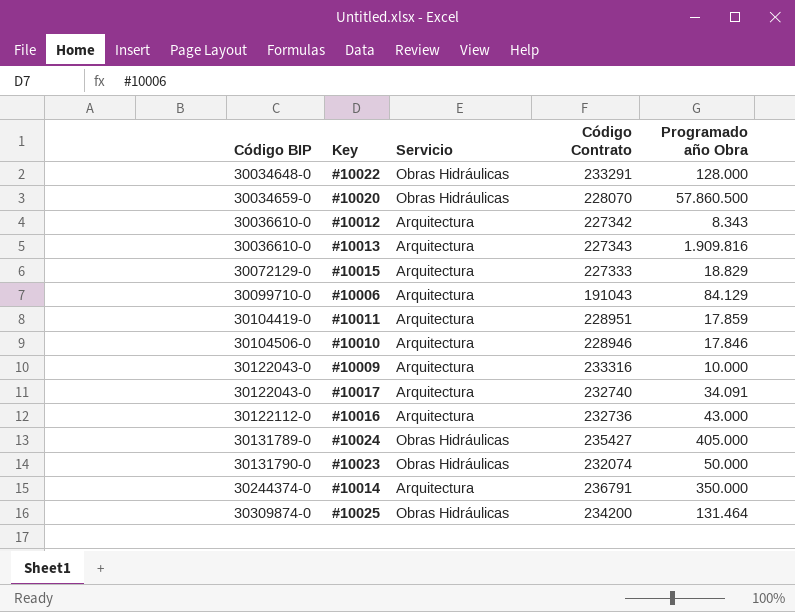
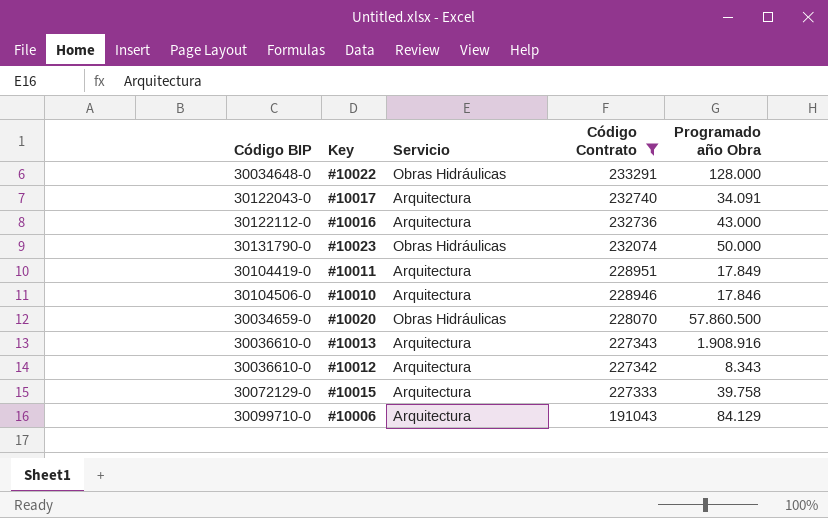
filter: none -> Código Contrato <= 233291
row order: Código BIP ascending -> Código Contrato descending
#10011 | Programado año Obra: 17.859 -> 17.849
#10013 | Programado año Obra: 1.909.816 -> 1.908.916
#10015 | Programado año Obra: 18.829 -> 39.758

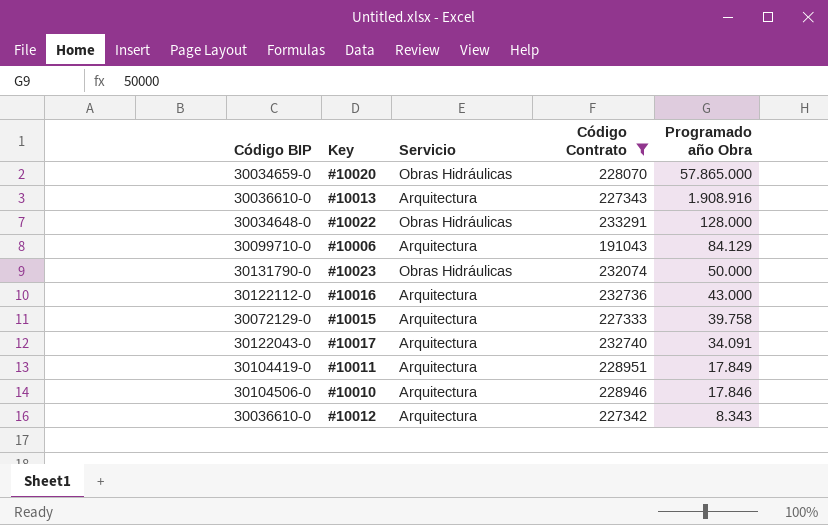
row order: Código Contrato descending -> Programado año Obra descending
#10020 | Programado año Obra: 57.860.500 -> 57.865.000

